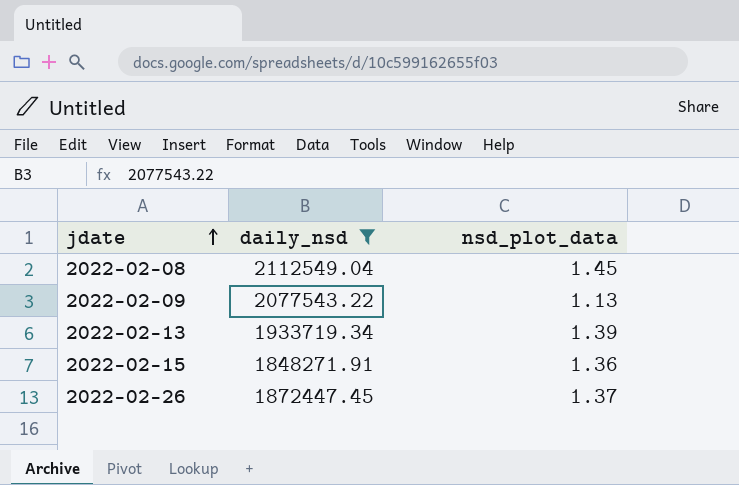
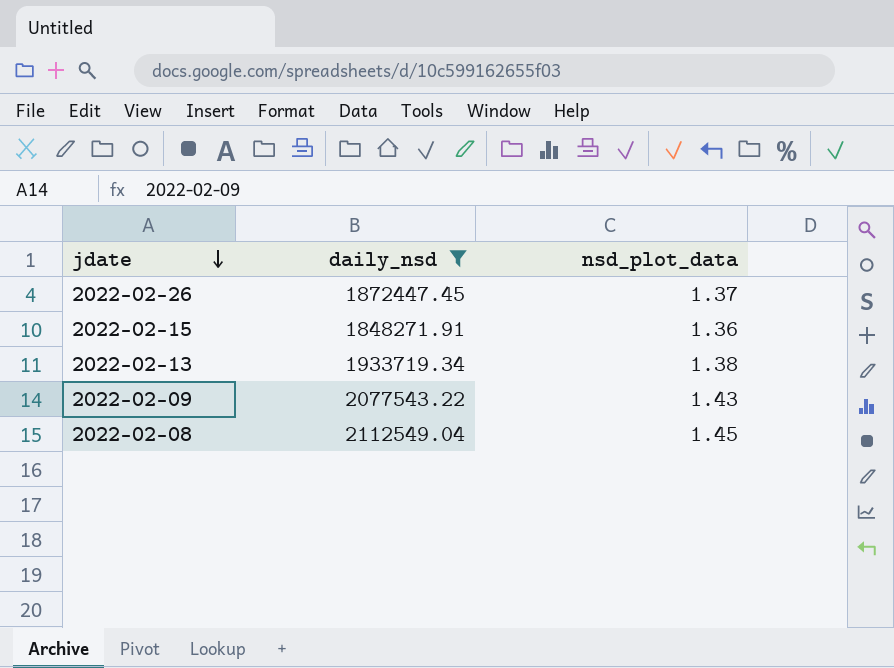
row order: jdate ascending -> jdate descending
2022-02-13 | nsd_plot_data: 1.39 -> 1.38
2022-02-09 | nsd_plot_data: 1.13 -> 1.43

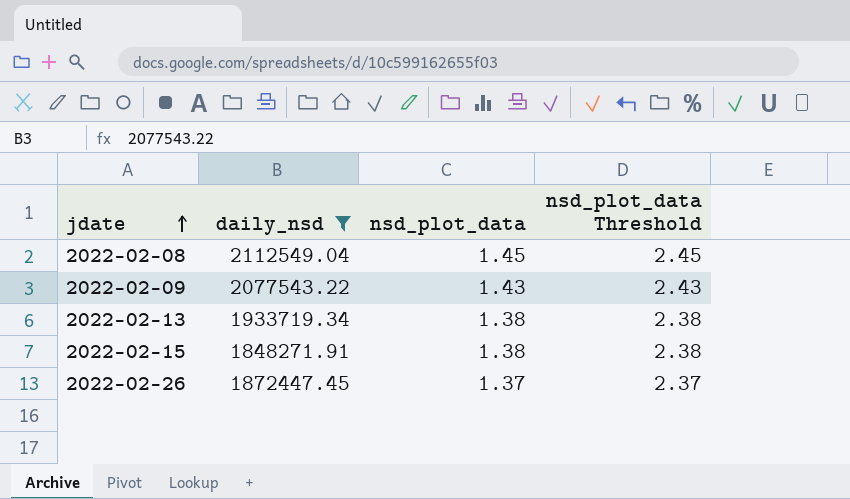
row order: jdate descending -> jdate ascending
column nsd_plot_data Threshold | formula: none -> [nsd_plot_data] + 1
2022-02-15 | nsd_plot_data: 1.36 -> 1.38

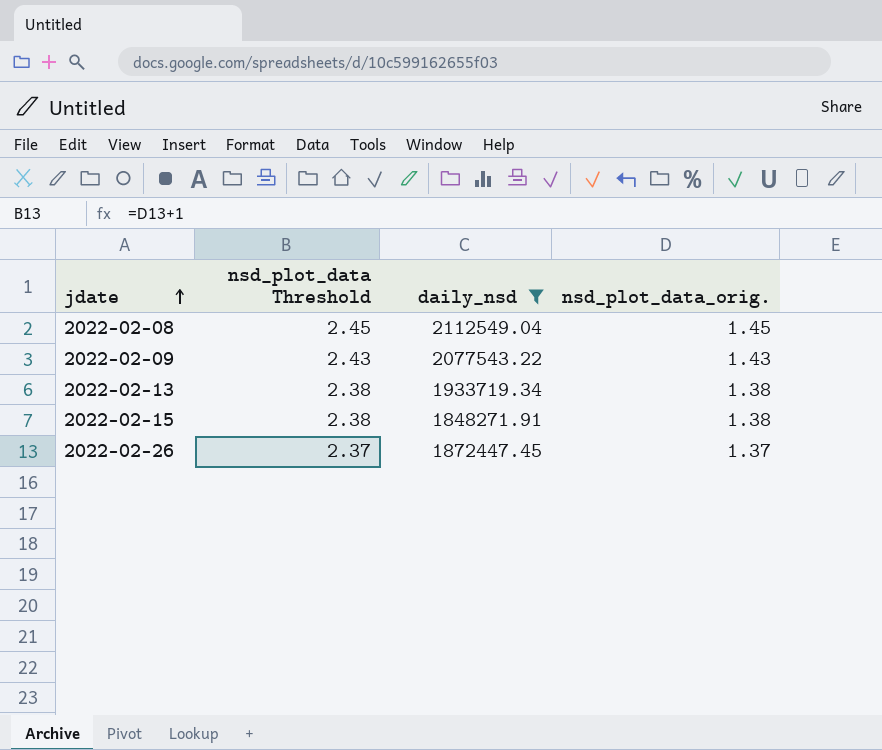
column nsd_plot_data Threshold | position: 4 -> 2
column name: nsd_plot_data -> nsd_plot_data_orig.

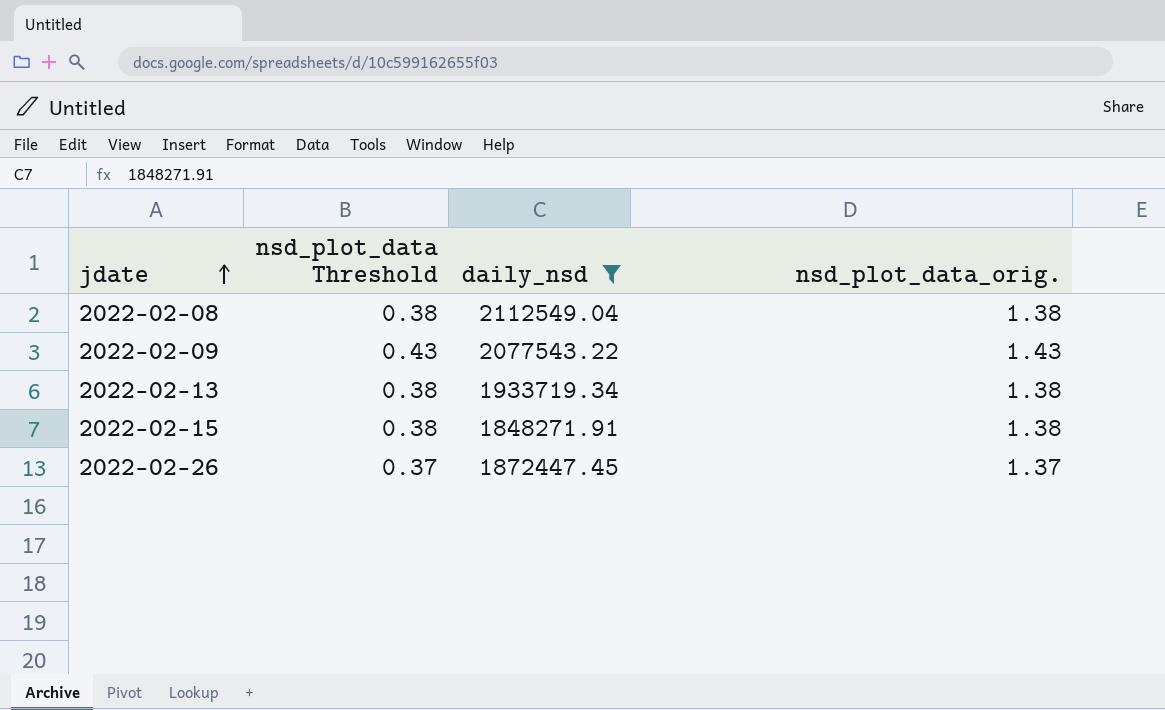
column nsd_plot_data Threshold | formula: [nsd_plot_data_orig.] + 1 -> [nsd_plot_data_orig.] - 1
2022-02-08 | nsd_plot_data_orig.: 1.45 -> 1.38

